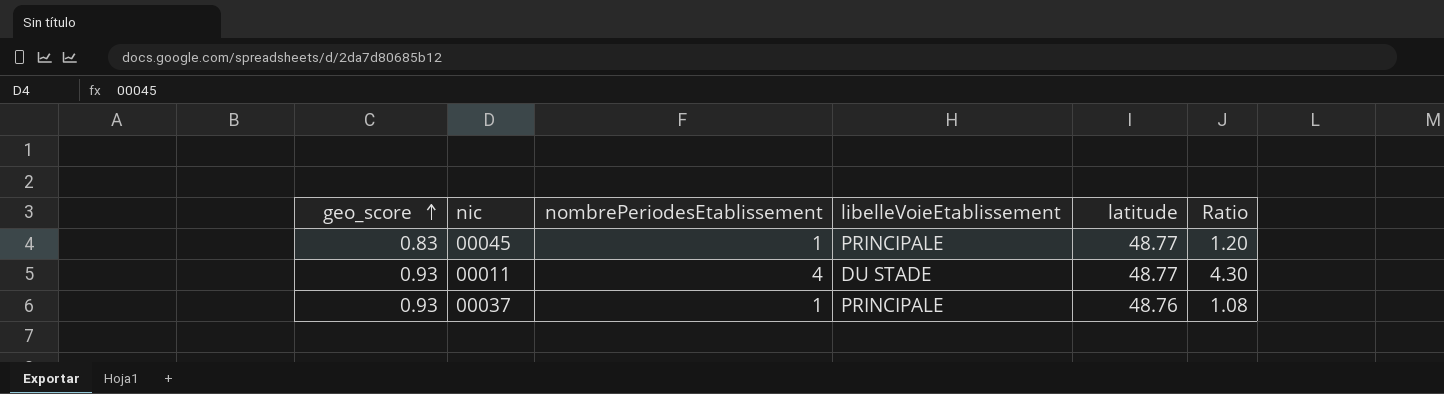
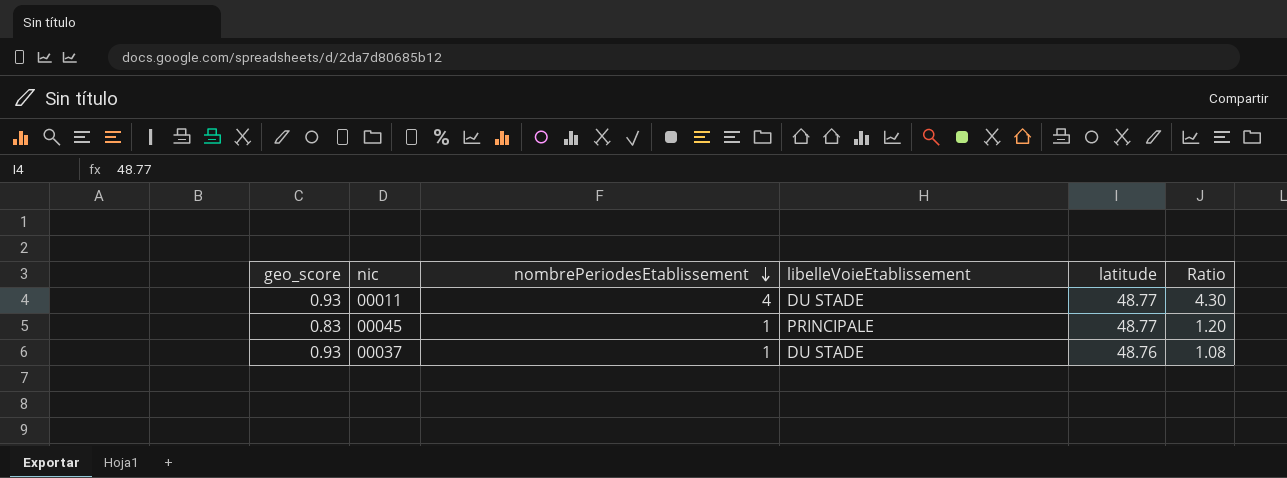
row order: geo_score ascending -> nombrePeriodesEtablissement descending
00037 | libelleVoieEtablissement: PRINCIPALE -> DU STADE

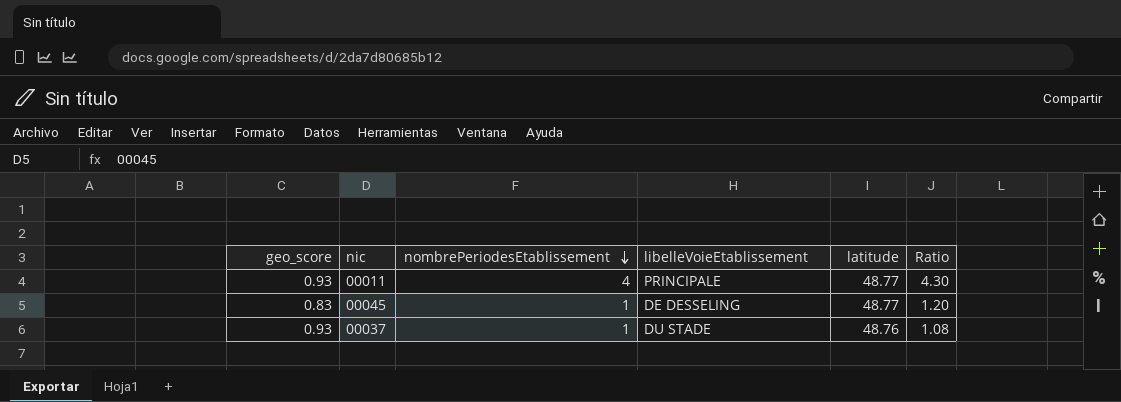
00011 | libelleVoieEtablissement: DU STADE -> PRINCIPALE
00045 | libelleVoieEtablissement: PRINCIPALE -> DE DESSELING

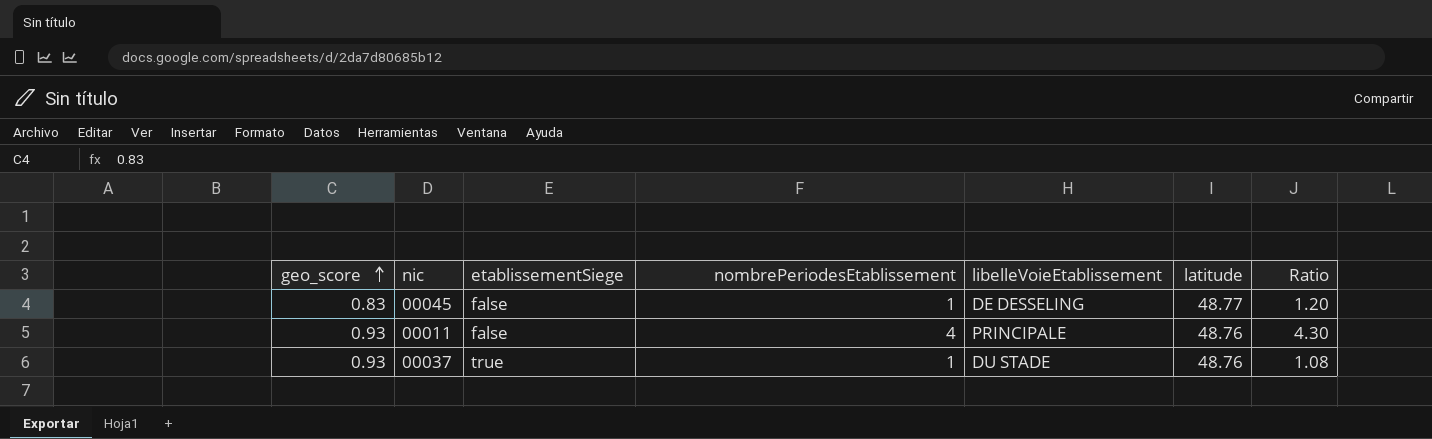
row order: nombrePeriodesEtablissement descending -> geo_score ascending
column etablissementSiege | position: none -> 3
00011 | latitude: 48.77 -> 48.76

